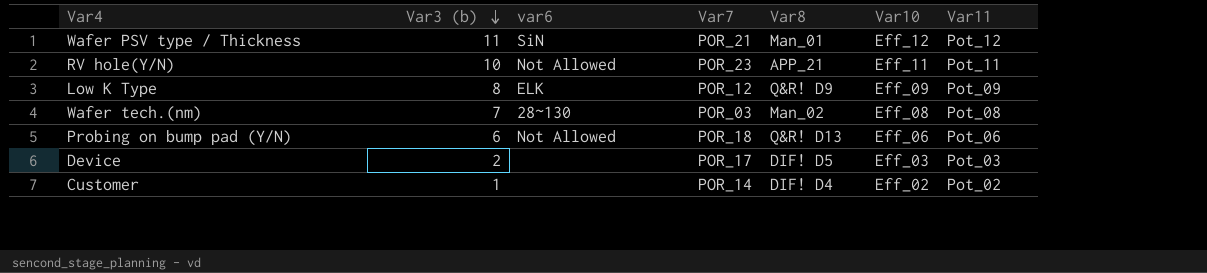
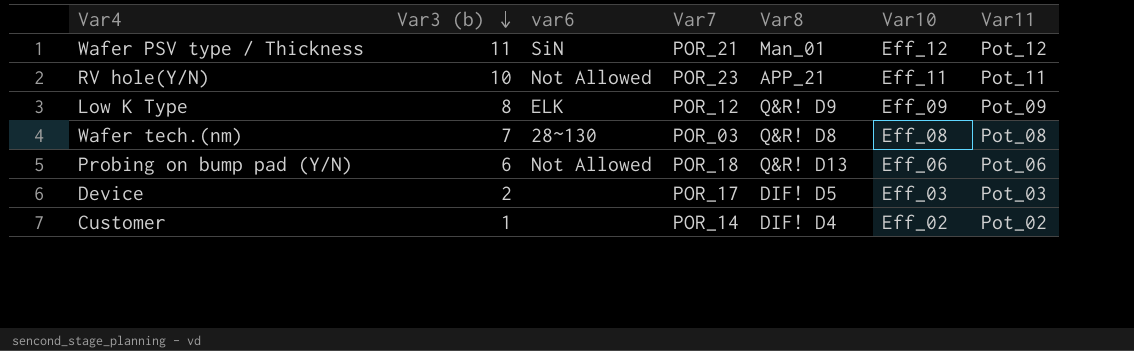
Wafer tech.(nm) | Var8: Man_02 -> Q&R! D8

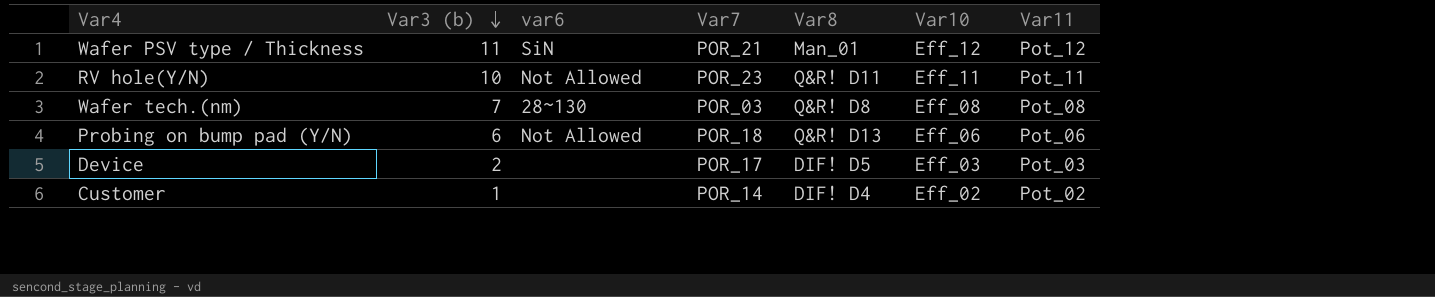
row Low K Type: 8 | ELK | POR_12 | Q&R! D9 | Eff_09 | Pot_09 -> none
RV hole(Y/N) | Var8: APP_21 -> Q&R! D11

